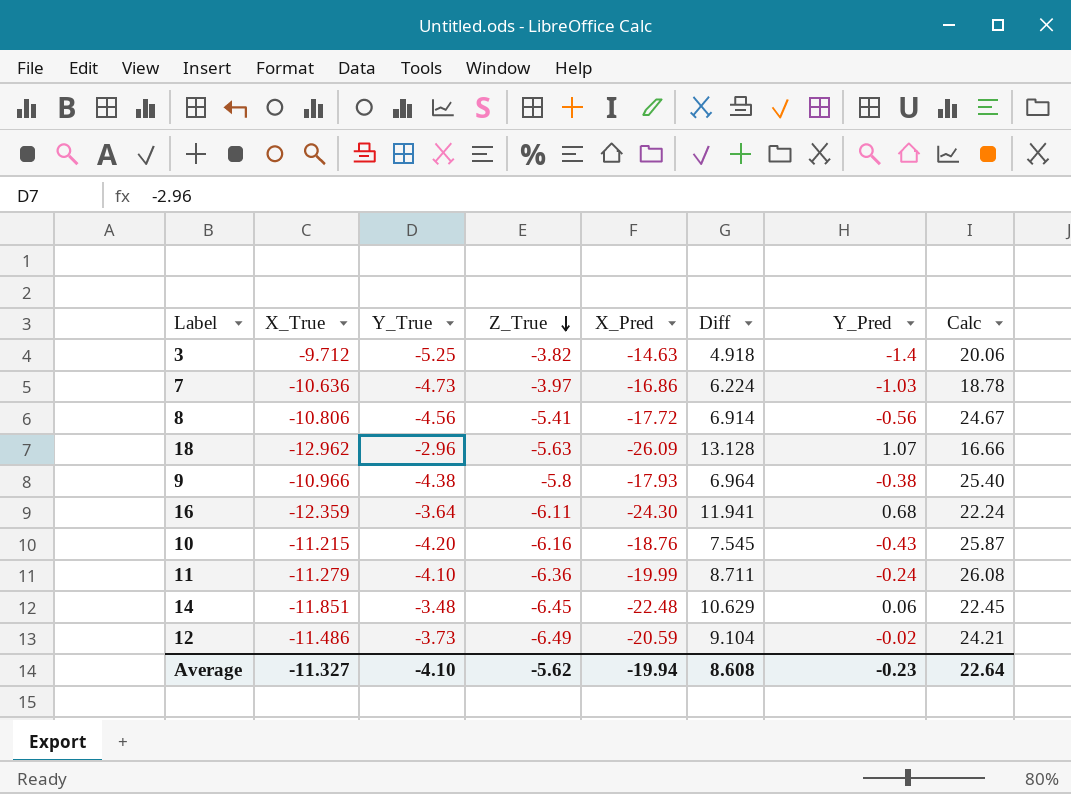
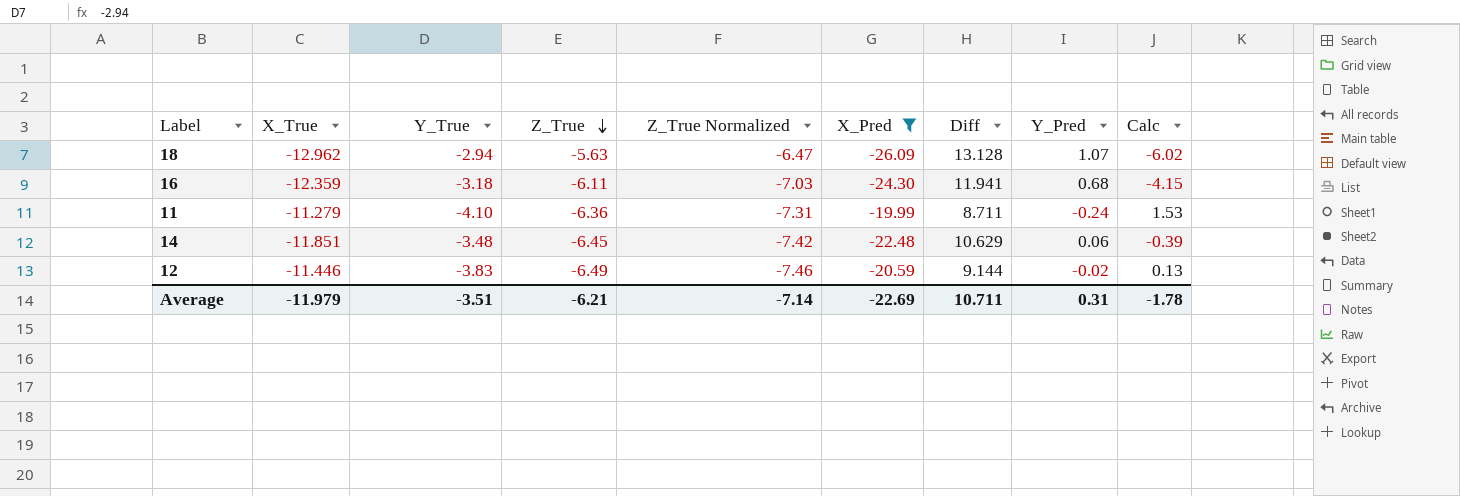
filter: none -> X_Pred <= -19.99
column Z_True Normalized | formula: none -> [Z_True] * 1.15
column Calc | formula: [Y_True] * [Z_True] -> [Z_True] * [Y_Pred]
18 | Y_True: -2.96 -> -2.94
16 | Y_True: -3.64 -> -3.18
12 | X_True: -11.486 -> -11.446
12 | Y_True: -3.73 -> -3.83
12 | Diff: 9.104 -> 9.144
Average | X_True: -11.327 -> -11.979
Average | Y_True: -4.10 -> -3.51
Average | Z_True: -5.62 -> -6.21
Average | X_Pred: -19.94 -> -22.69
Average | Diff: 8.608 -> 10.711
Average | Y_Pred: -0.23 -> 0.31
Average | Calc: 22.64 -> -1.78

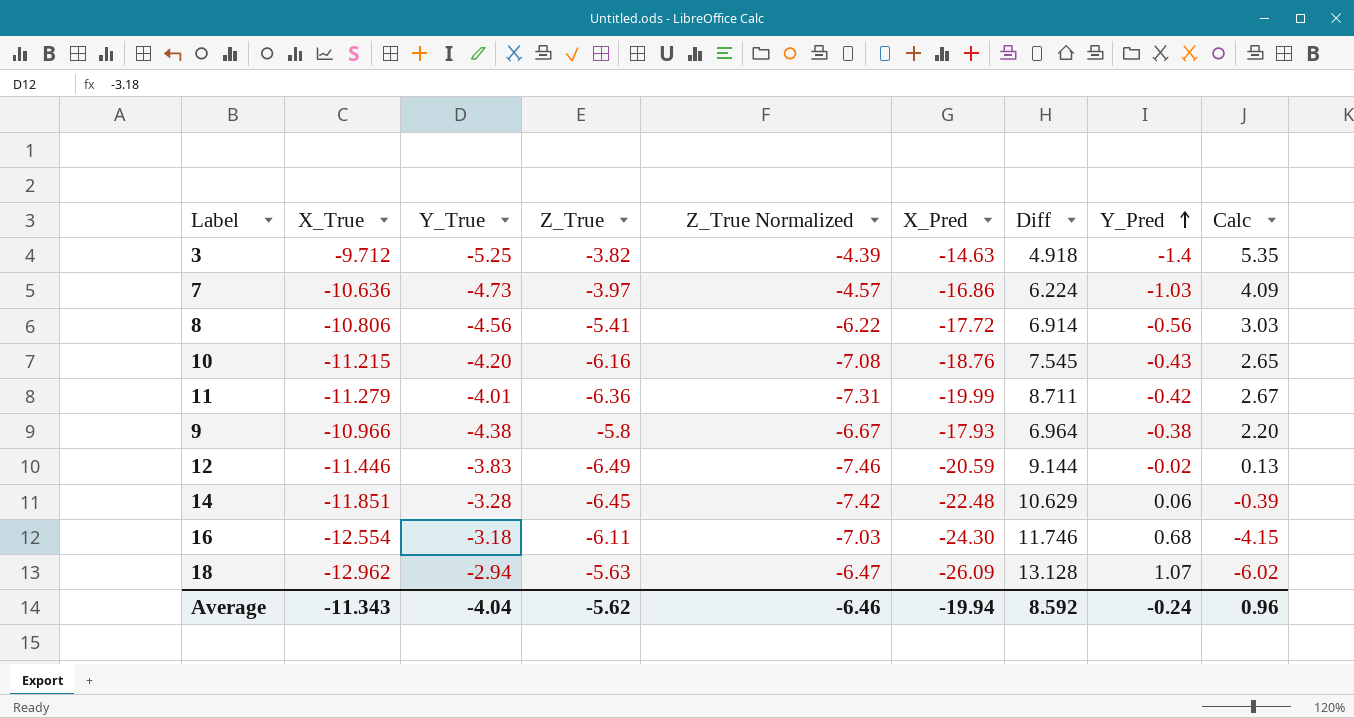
filter: X_Pred <= -19.99 -> none
row order: Z_True descending -> Y_Pred ascending
11 | Y_True: -4.10 -> -4.01
11 | Y_Pred: -0.24 -> -0.42
11 | Calc: 1.53 -> 2.67
14 | Y_True: -3.48 -> -3.28
16 | X_True: -12.359 -> -12.554
16 | Diff: 11.941 -> 11.746
Average | X_True: -11.979 -> -11.343
Average | Y_True: -3.51 -> -4.04
Average | Z_True: -6.21 -> -5.62
Average | Z_True Normalized: -7.14 -> -6.46
Average | X_Pred: -22.69 -> -19.94
Average | Diff: 10.711 -> 8.592
Average | Y_Pred: 0.31 -> -0.24
Average | Calc: -1.78 -> 0.96

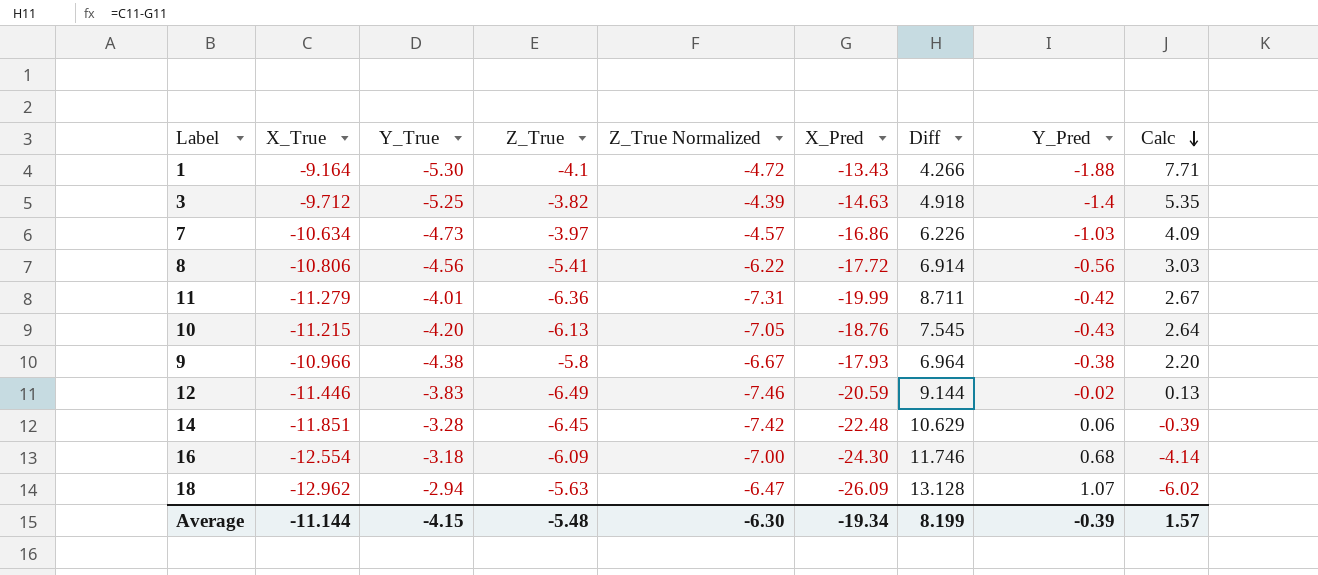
row order: Y_Pred ascending -> Calc descending
row 1: none -> -9.164 | -5.30 | -4.1 | -4.72 | -13.43 | 4.266 | -1.88 | 7.71
7 | X_True: -10.636 -> -10.634
7 | Diff: 6.224 -> 6.226
10 | Z_True: -6.16 -> -6.13
10 | Z_True Normalized: -7.08 -> -7.05
10 | Calc: 2.65 -> 2.64
16 | Z_True: -6.11 -> -6.09
16 | Z_True Normalized: -7.03 -> -7.00
16 | Calc: -4.15 -> -4.14
Average | X_True: -11.343 -> -11.144
Average | Y_True: -4.04 -> -4.15
Average | Z_True: -5.62 -> -5.48
Average | Z_True Normalized: -6.46 -> -6.30
Average | X_Pred: -19.94 -> -19.34
Average | Diff: 8.592 -> 8.199
Average | Y_Pred: -0.24 -> -0.39
Average | Calc: 0.96 -> 1.57

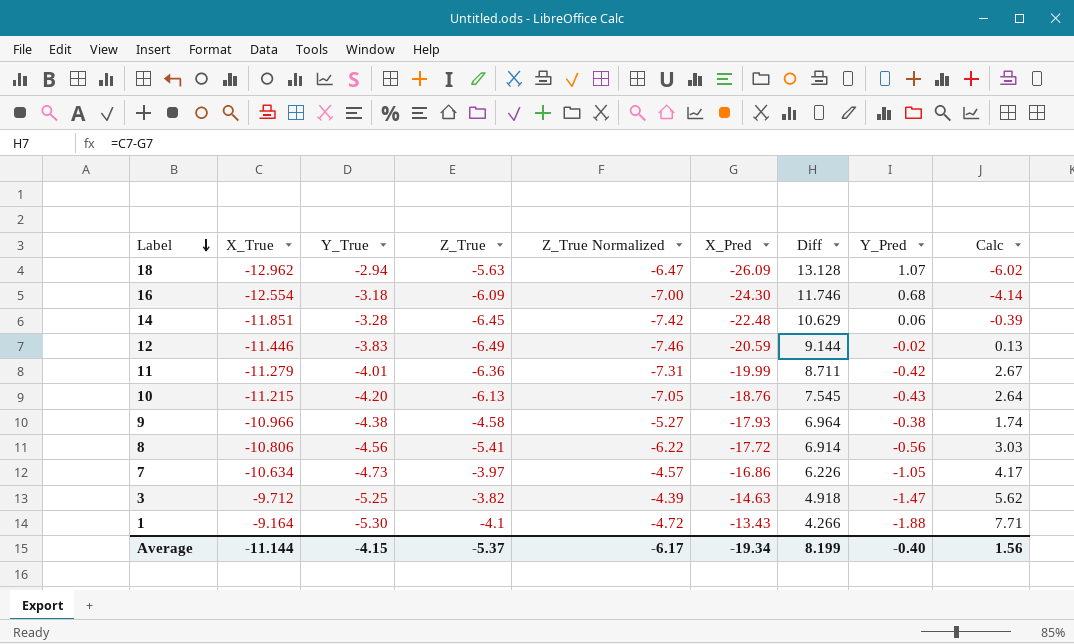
row order: Calc descending -> Label descending
9 | Z_True: -5.8 -> -4.58
9 | Z_True Normalized: -6.67 -> -5.27
9 | Calc: 2.20 -> 1.74
7 | Y_Pred: -1.03 -> -1.05
7 | Calc: 4.09 -> 4.17
3 | Y_Pred: -1.4 -> -1.47
3 | Calc: 5.35 -> 5.62
Average | Z_True: -5.48 -> -5.37
Average | Z_True Normalized: -6.30 -> -6.17
Average | Y_Pred: -0.39 -> -0.40
Average | Calc: 1.57 -> 1.56

